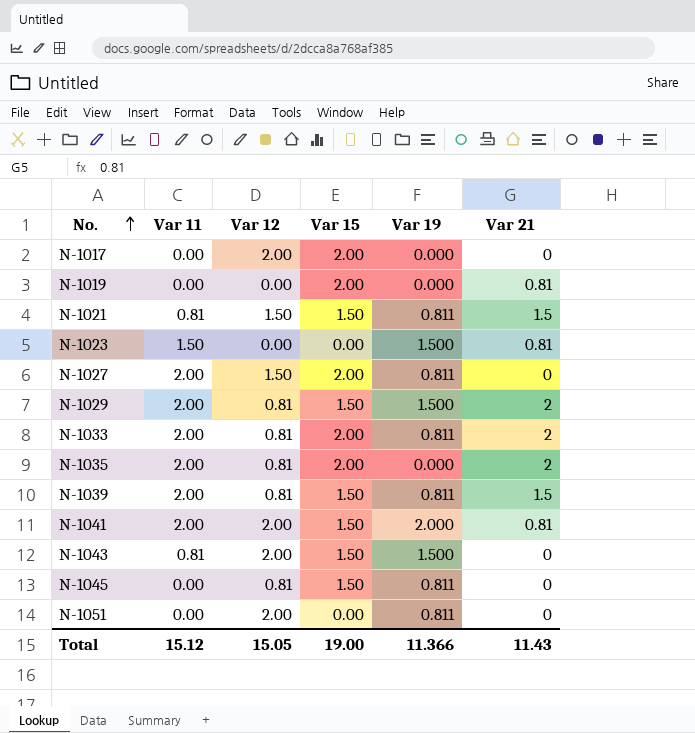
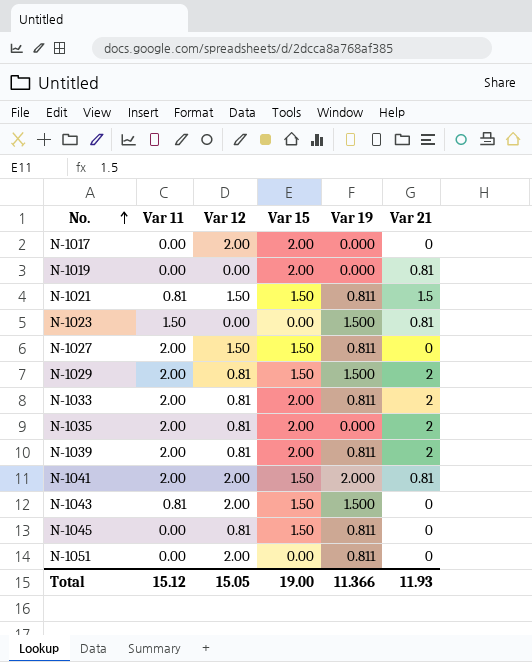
N-1027 | Var 15: 2.00 -> 1.50
N-1039 | Var 15: 1.50 -> 2.00
N-1039 | Var 21: 1.5 -> 2
Total | Var 21: 11.43 -> 11.93

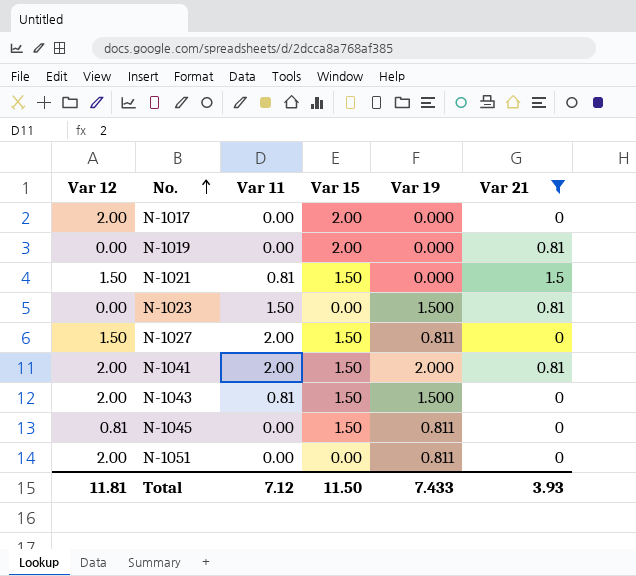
filter: none -> Var 21 != 2
column Var 12 | position: 3 -> 1
N-1021 | Var 19: 0.811 -> 0.000
Total | Var 12: 15.05 -> 11.81
Total | Var 11: 15.12 -> 7.12
Total | Var 15: 19.00 -> 11.50
Total | Var 19: 11.366 -> 7.433
Total | Var 21: 11.93 -> 3.93

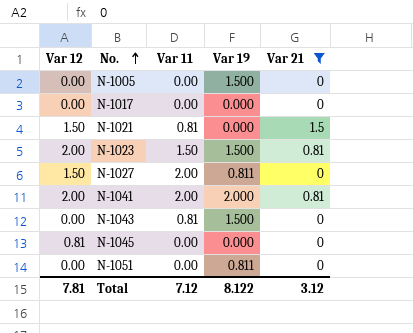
column Var 15 | position: 4 -> none
row N-1019: 0.00 | 0.00 | 2.00 | 0.000 | 0.81 -> none
row N-1005: none -> 0.00 | 0.00 | 1.500 | 0
N-1017 | Var 12: 2.00 -> 0.00
N-1023 | Var 12: 0.00 -> 2.00
N-1043 | Var 12: 2.00 -> 0.00
N-1045 | Var 19: 0.811 -> 0.000
N-1051 | Var 12: 2.00 -> 0.00
Total | Var 12: 11.81 -> 7.81
Total | Var 19: 7.433 -> 8.122
Total | Var 21: 3.93 -> 3.12

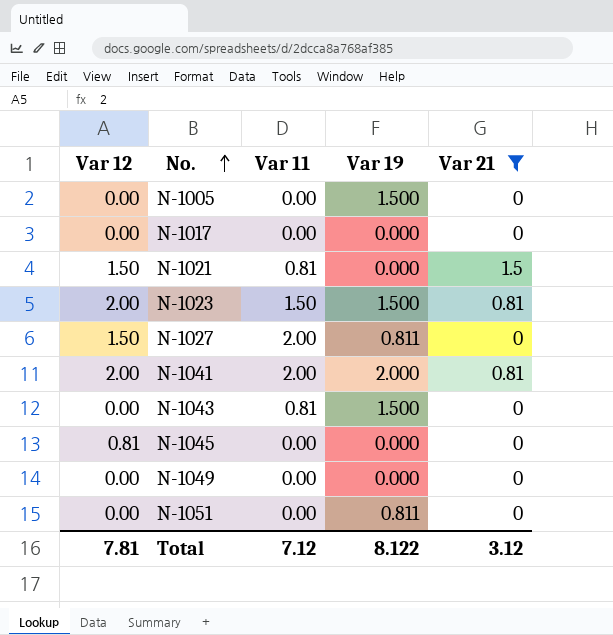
row N-1049: none -> 0.00 | 0.00 | 0.000 | 0

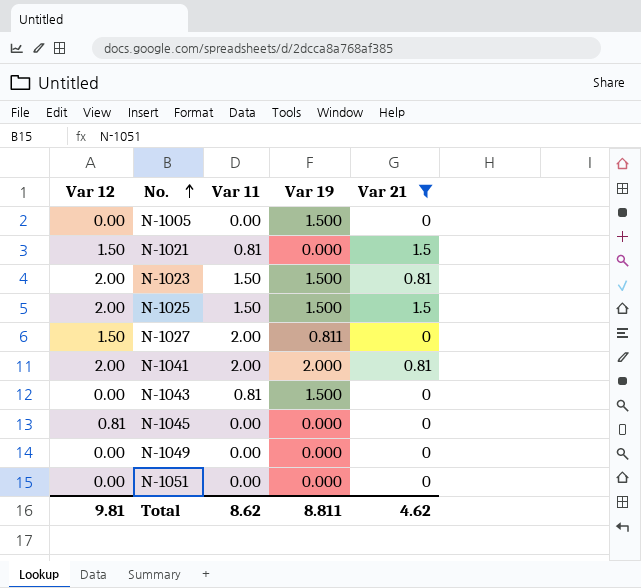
row N-1017: 0.00 | 0.00 | 0.000 | 0 -> none
row N-1025: none -> 2.00 | 1.50 | 1.500 | 1.5
N-1051 | Var 19: 0.811 -> 0.000
Total | Var 12: 7.81 -> 9.81
Total | Var 11: 7.12 -> 8.62
Total | Var 19: 8.122 -> 8.811
Total | Var 21: 3.12 -> 4.62

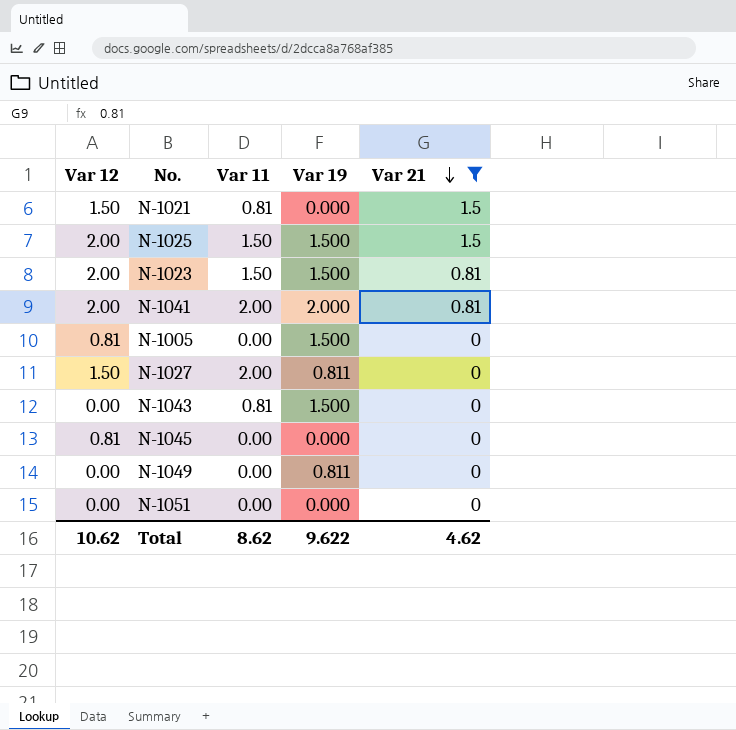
row order: No. ascending -> Var 21 descending
N-1005 | Var 12: 0.00 -> 0.81
N-1049 | Var 19: 0.000 -> 0.811
Total | Var 12: 9.81 -> 10.62
Total | Var 19: 8.811 -> 9.622

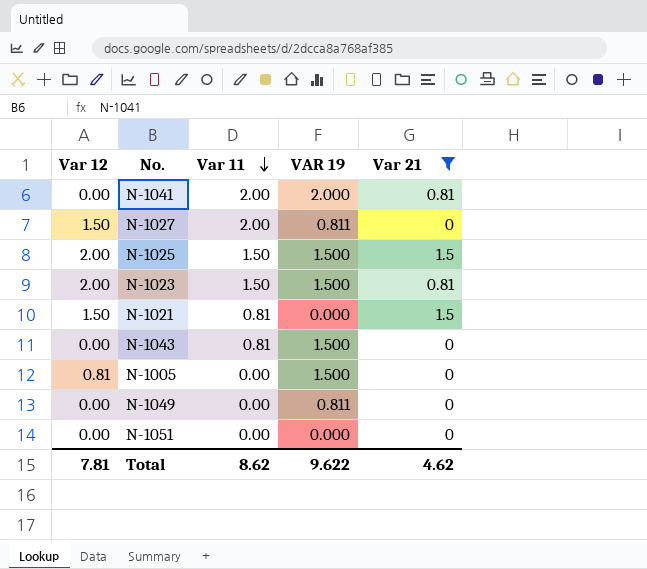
row order: Var 21 descending -> Var 11 descending
column name: Var 19 -> VAR 19
row N-1045: 0.81 | 0.00 | 0.000 | 0 -> none
N-1041 | Var 12: 2.00 -> 0.00
Total | Var 12: 10.62 -> 7.81

